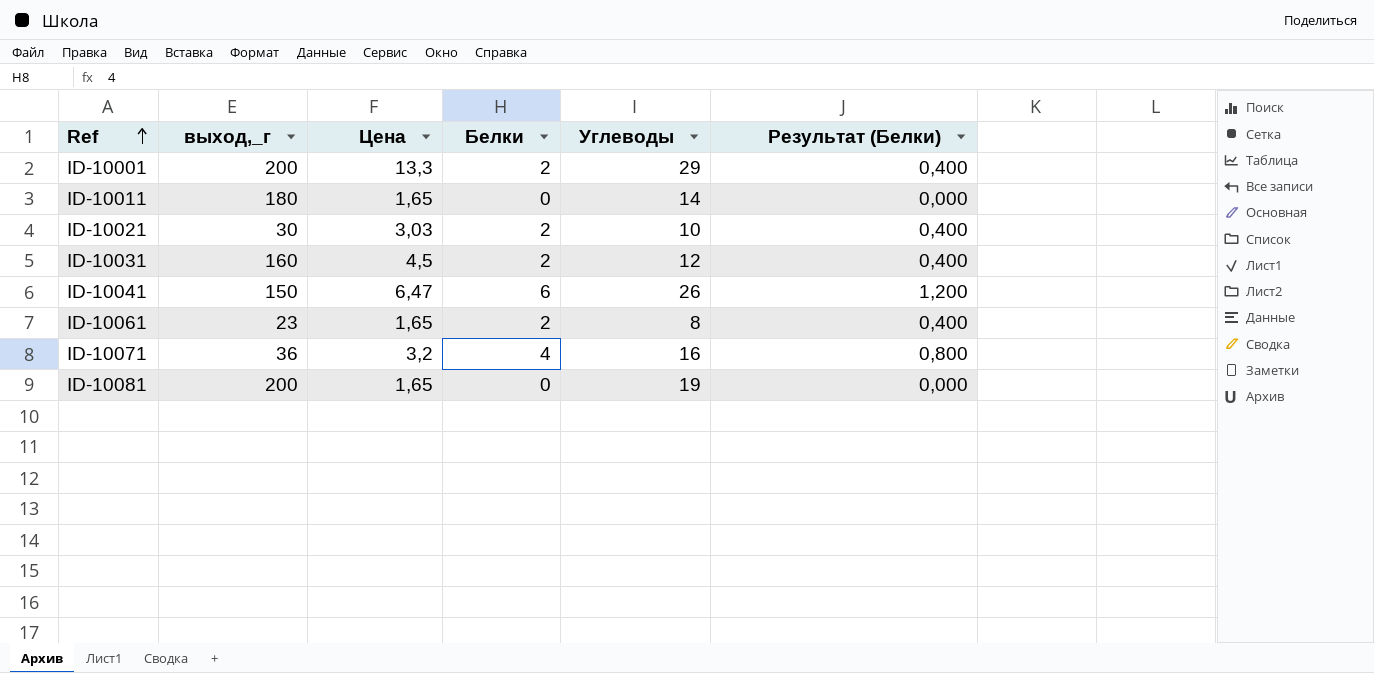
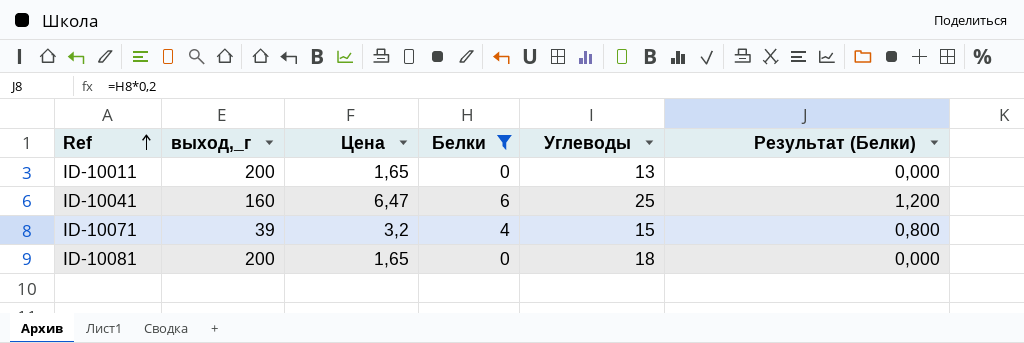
filter: none -> Белки != 2
ID-10011 | выход,_г: 180 -> 200
ID-10011 | Углеводы: 14 -> 13
ID-10041 | выход,_г: 150 -> 160
ID-10041 | Углеводы: 26 -> 25
ID-10071 | выход,_г: 36 -> 39
ID-10071 | Углеводы: 16 -> 15
ID-10081 | Углеводы: 19 -> 18

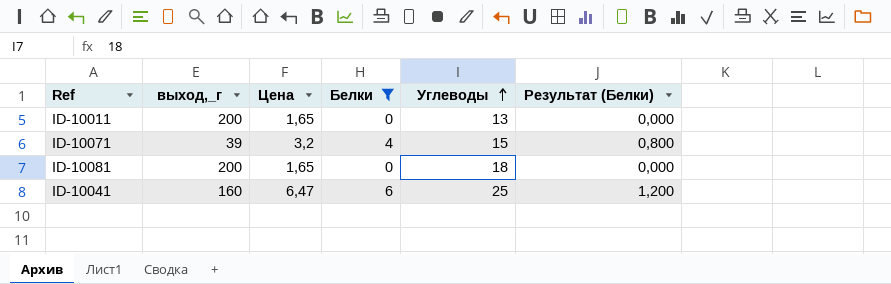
row order: Ref ascending -> Углеводы ascending

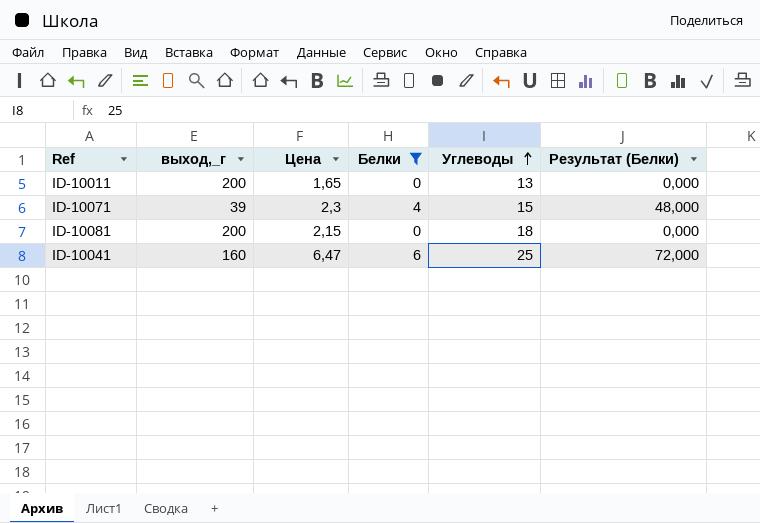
column Результат (Белки) | formula: [Белки] * 0,2 -> [Белки] * 12
ID-10071 | Цена: 3,2 -> 2,3
ID-10081 | Цена: 1,65 -> 2,15

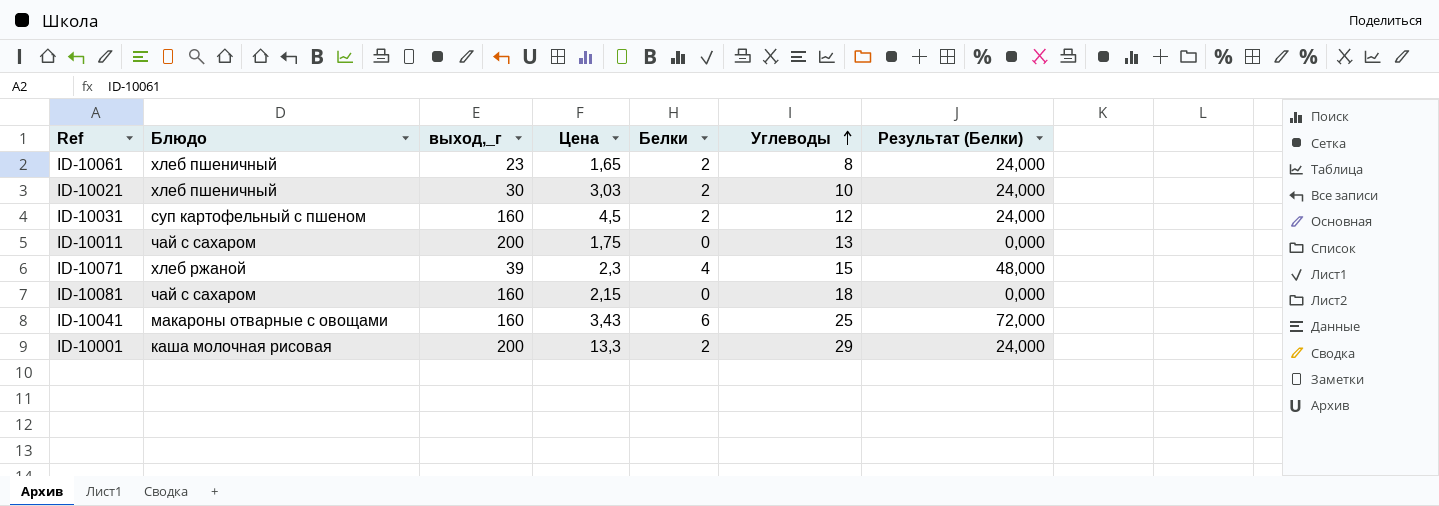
filter: Белки != 2 -> none
column Блюдо | position: none -> 2
ID-10011 | Цена: 1,65 -> 1,75
ID-10081 | выход,_г: 200 -> 160
ID-10041 | Цена: 6,47 -> 3,43

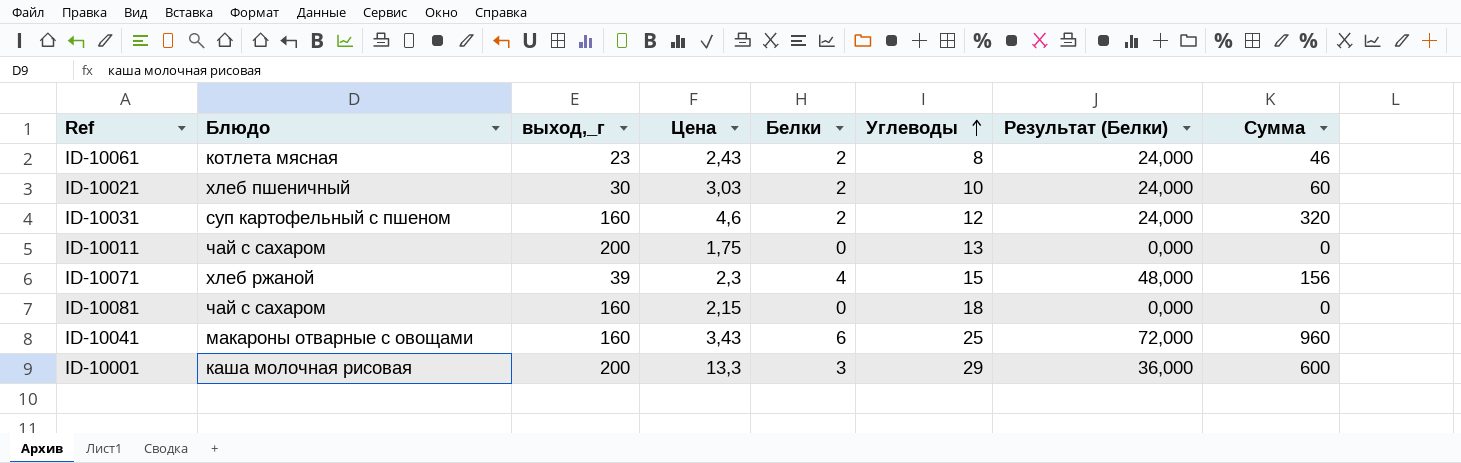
column Сумма | formula: none -> [выход,_г] * [Белки]
ID-10061 | Блюдо: хлеб пшеничный -> котлета мясная
ID-10061 | Цена: 1,65 -> 2,43
ID-10031 | Цена: 4,5 -> 4,6
ID-10001 | Белки: 2 -> 3
ID-10001 | Результат (Белки): 24,000 -> 36,000

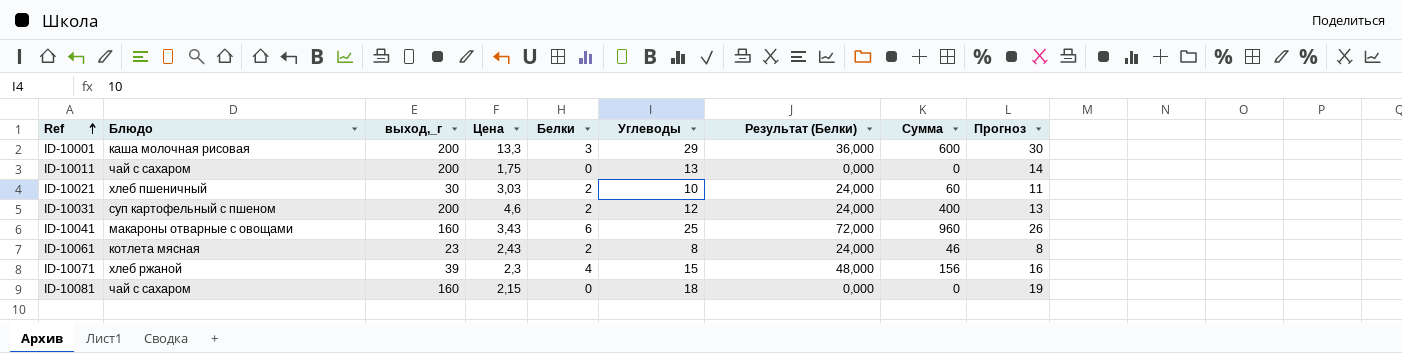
row order: Углеводы ascending -> Ref ascending
column Прогноз | formula: none -> [Углеводы] * 1,05
ID-10031 | выход,_г: 160 -> 200
ID-10031 | Сумма: 320 -> 400

